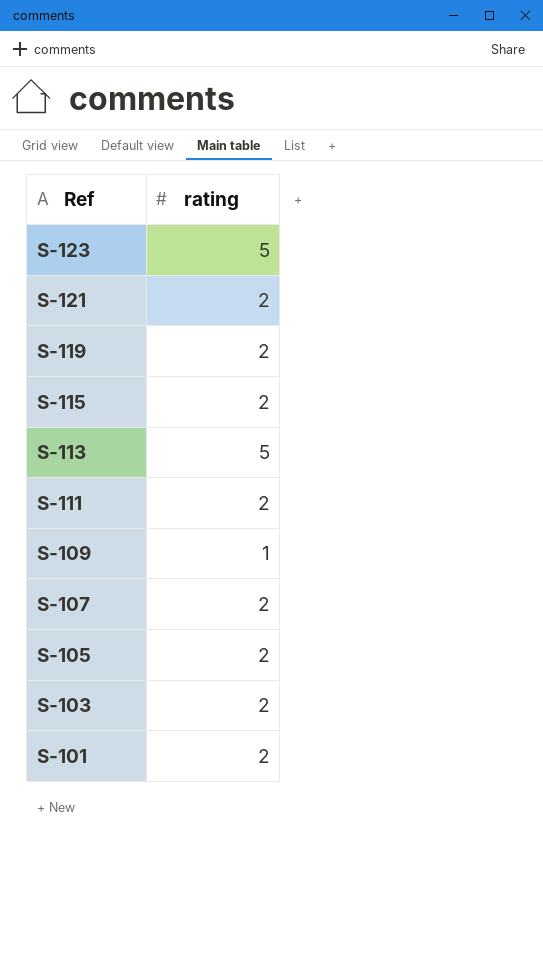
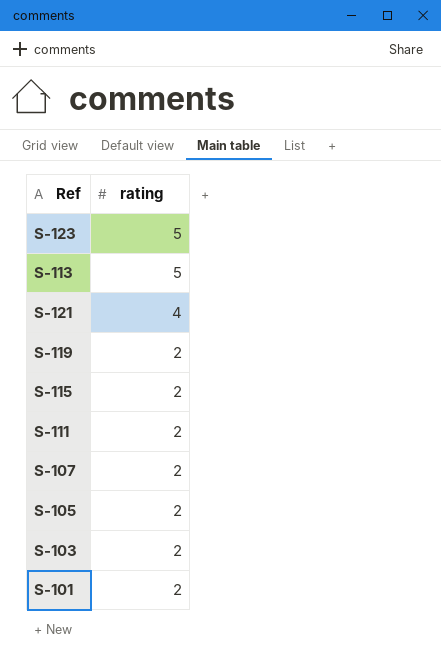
row order: Ref descending -> rating descending
row S-109: 1 -> none
S-121 | rating: 2 -> 4

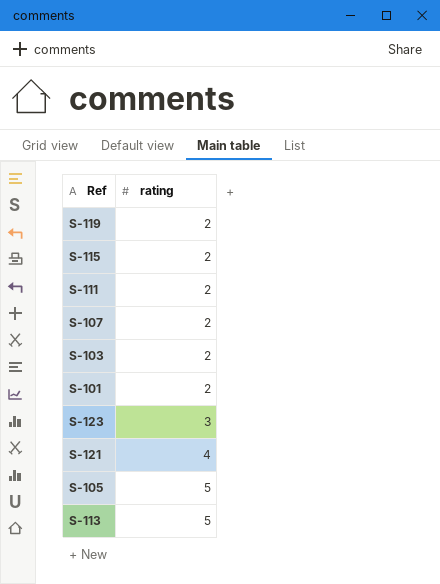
row order: rating descending -> rating ascending
S-123 | rating: 5 -> 3
S-105 | rating: 2 -> 5

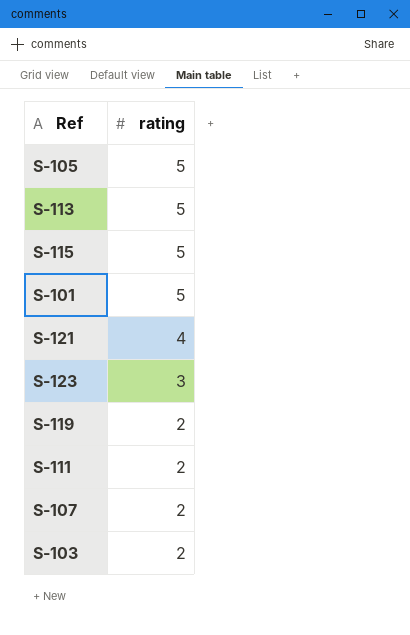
row order: rating ascending -> rating descending
S-115 | rating: 2 -> 5
S-101 | rating: 2 -> 5

